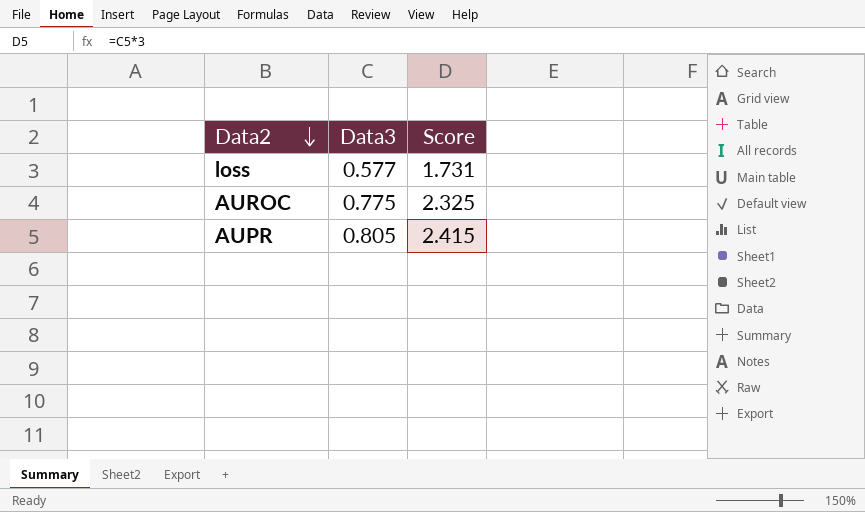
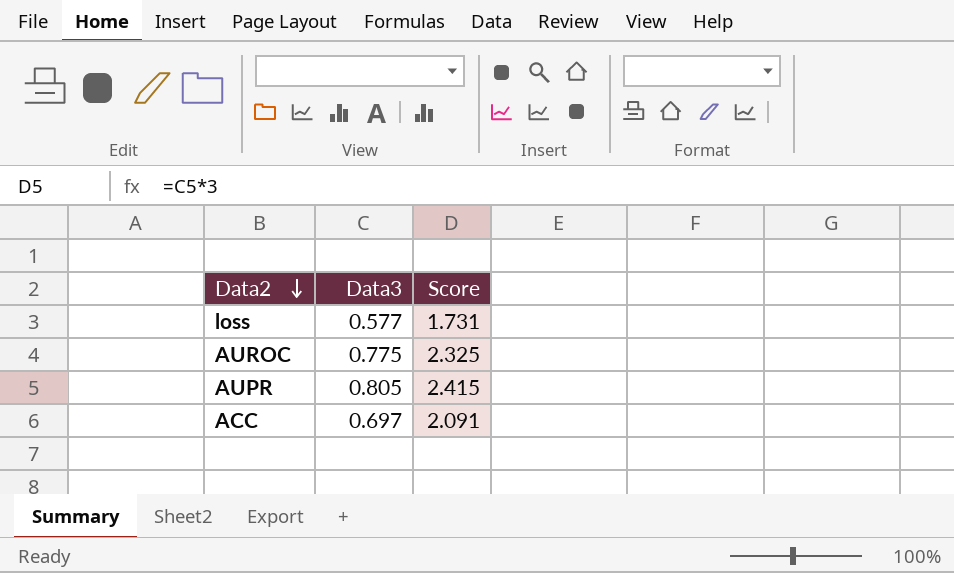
row ACC: none -> 0.697 | 2.091

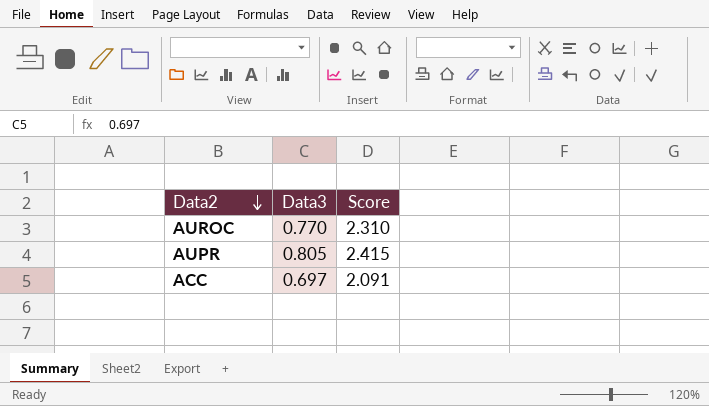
row loss: 0.577 | 1.731 -> none
AUROC | Data3: 0.775 -> 0.770
AUROC | Score: 2.325 -> 2.310

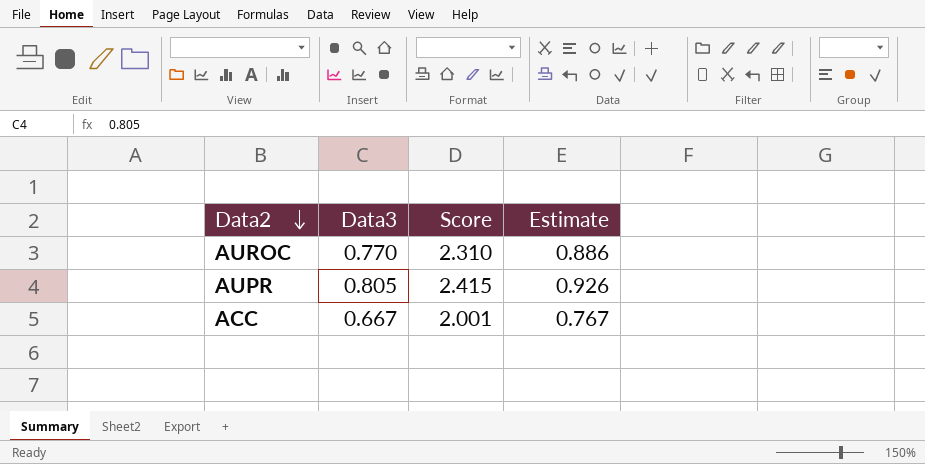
column Estimate | formula: none -> [Data3] * 1.15
ACC | Data3: 0.697 -> 0.667
ACC | Score: 2.091 -> 2.001

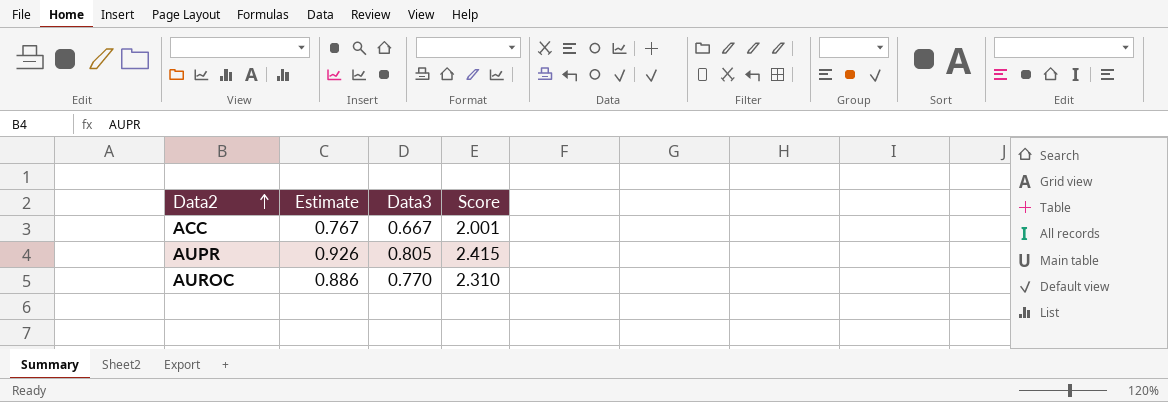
row order: Data2 descending -> Data2 ascending
column Estimate | position: 4 -> 2

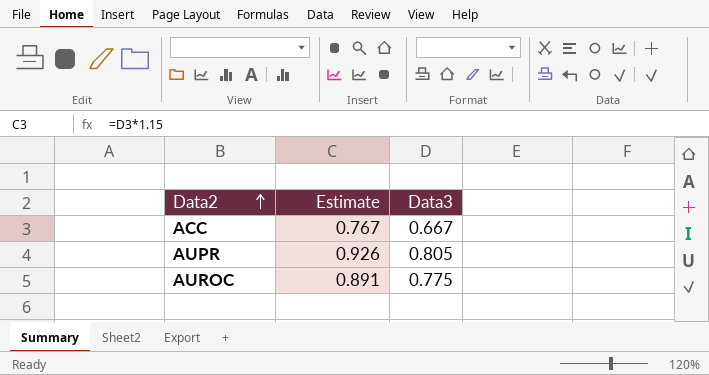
column Score | formula: [Data3] * 3 -> none
AUROC | Estimate: 0.886 -> 0.891
AUROC | Data3: 0.770 -> 0.775

